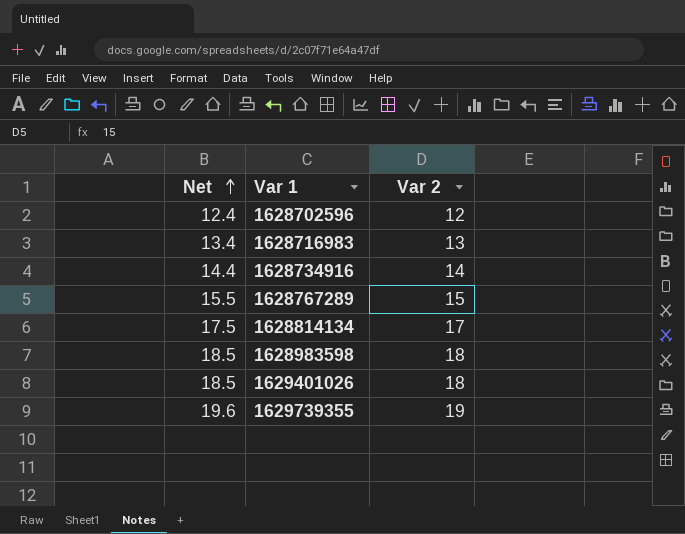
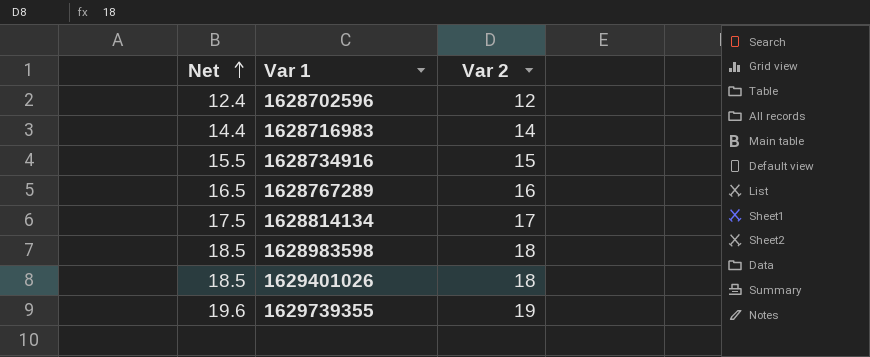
1628716983 | Net: 13.4 -> 14.4
1628716983 | Var 2: 13 -> 14
1628734916 | Net: 14.4 -> 15.5
1628734916 | Var 2: 14 -> 15
1628767289 | Net: 15.5 -> 16.5
1628767289 | Var 2: 15 -> 16

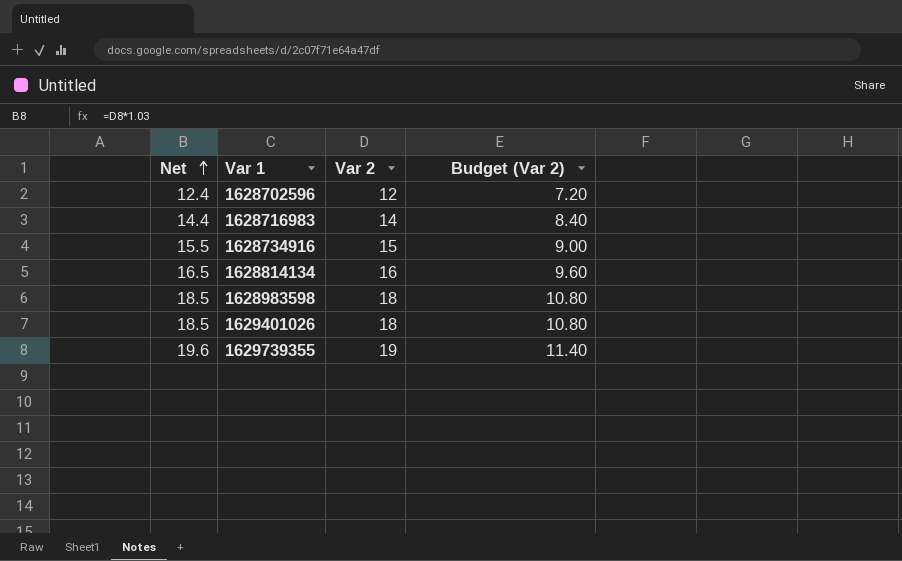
column Budget (Var 2) | formula: none -> [Var 2] * 0.6
row 1628767289: 16.5 | 16 -> none
1628814134 | Net: 17.5 -> 16.5
1628814134 | Var 2: 17 -> 16

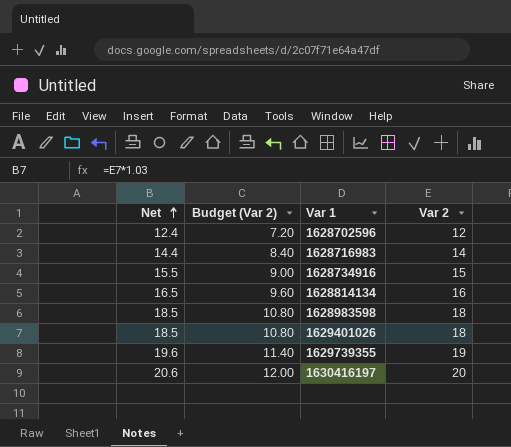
column Budget (Var 2) | position: 4 -> 2
row 1630416197: none -> 20.6 | 12.00 | 20

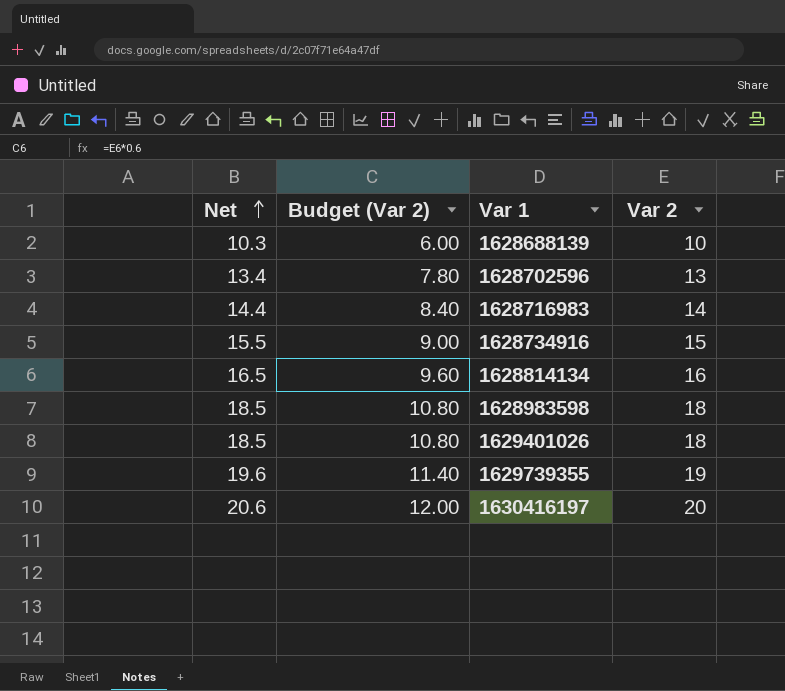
row 1628688139: none -> 10.3 | 6.00 | 10
1628702596 | Net: 12.4 -> 13.4
1628702596 | Budget (Var 2): 7.20 -> 7.80
1628702596 | Var 2: 12 -> 13

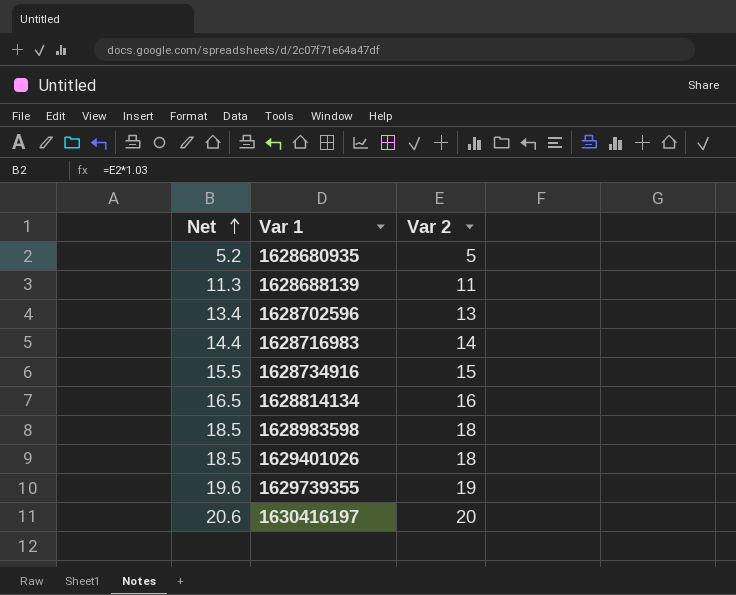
column Budget (Var 2) | formula: [Var 2] * 0.6 -> none
row 1628680935: none -> 5.2 | 5
1628688139 | Net: 10.3 -> 11.3
1628688139 | Var 2: 10 -> 11

